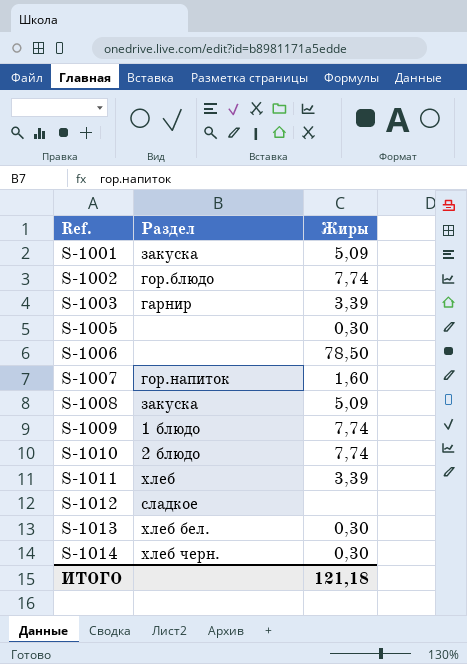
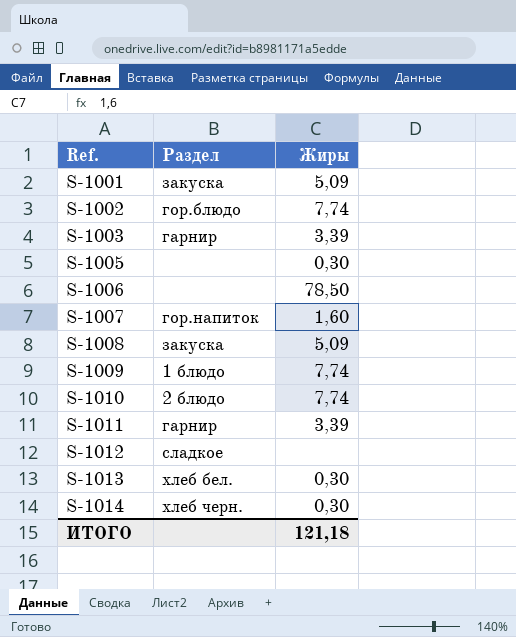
S-1011 | Раздел: хлеб -> гарнир

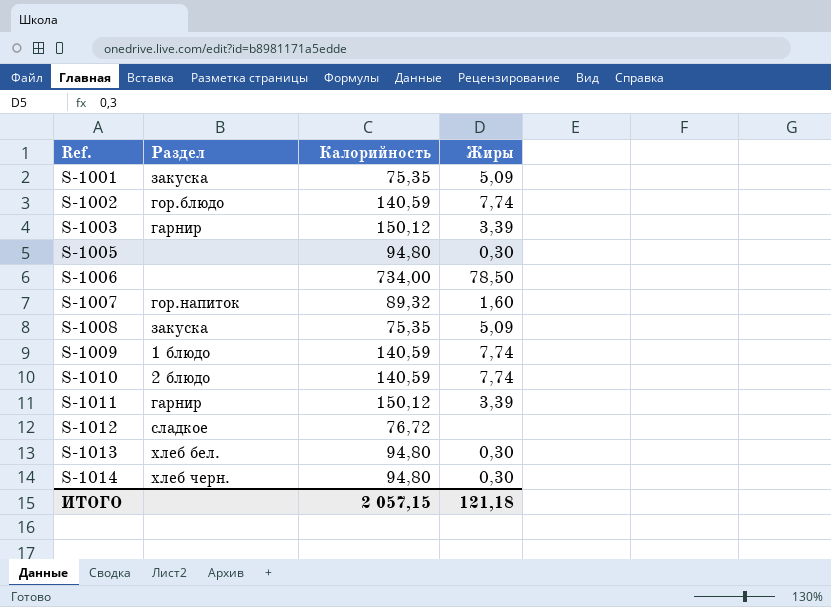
column Калорийность | position: none -> 3

